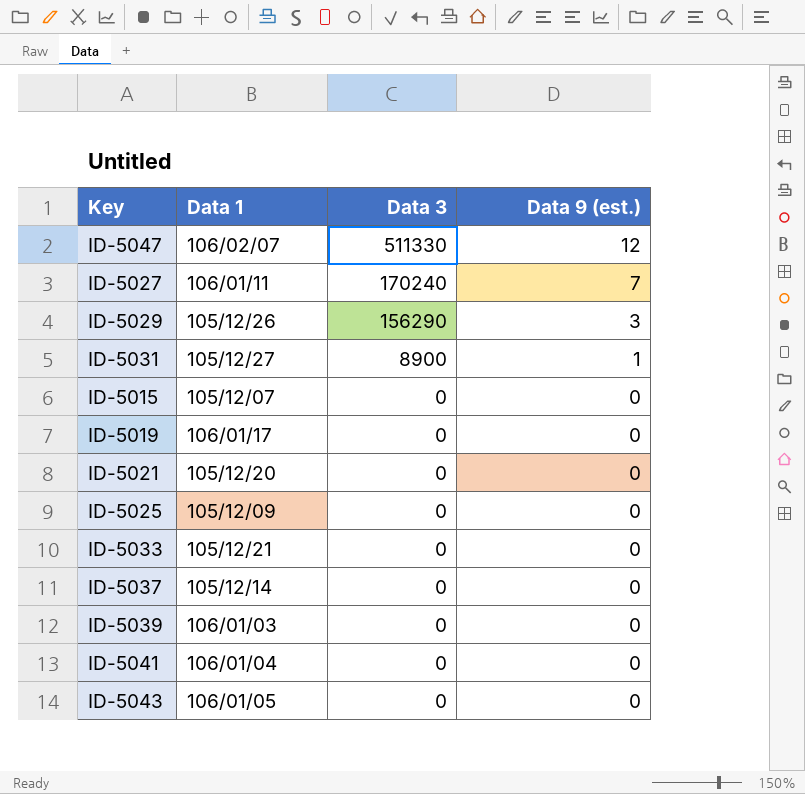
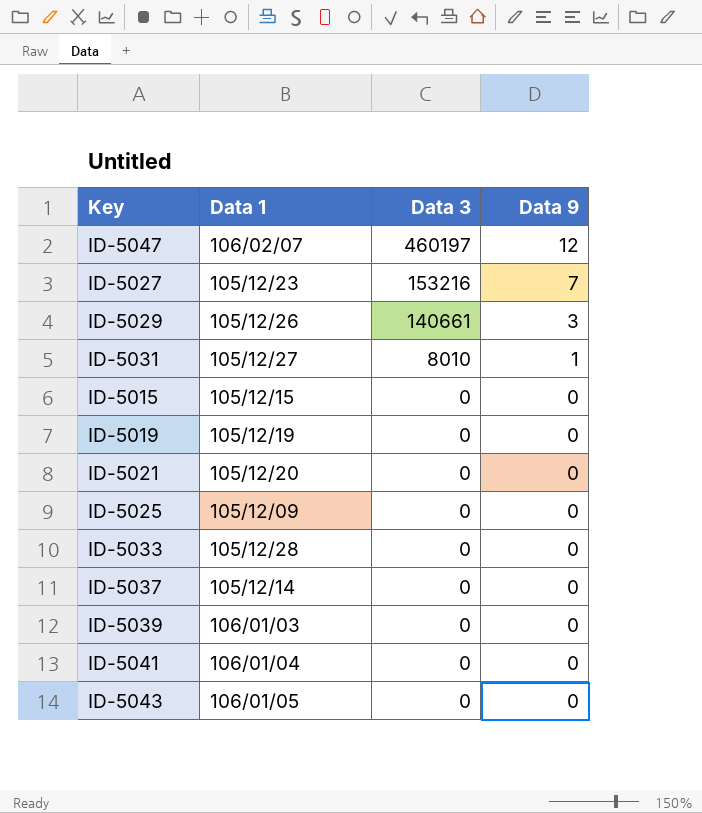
column name: Data 9 (est.) -> Data 9
ID-5047 | Data 3: 511330 -> 460197
ID-5027 | Data 1: 106/01/11 -> 105/12/23
ID-5027 | Data 3: 170240 -> 153216
ID-5029 | Data 3: 156290 -> 140661
ID-5031 | Data 3: 8900 -> 8010
ID-5015 | Data 1: 105/12/07 -> 105/12/15
ID-5019 | Data 1: 106/01/17 -> 105/12/19
ID-5033 | Data 1: 105/12/21 -> 105/12/28

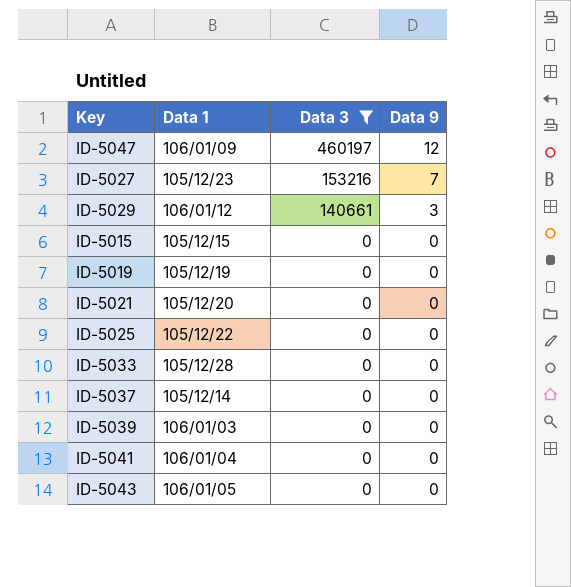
filter: none -> Data 3 != 8010
ID-5047 | Data 1: 106/02/07 -> 106/01/09
ID-5029 | Data 1: 105/12/26 -> 106/01/12
ID-5025 | Data 1: 105/12/09 -> 105/12/22

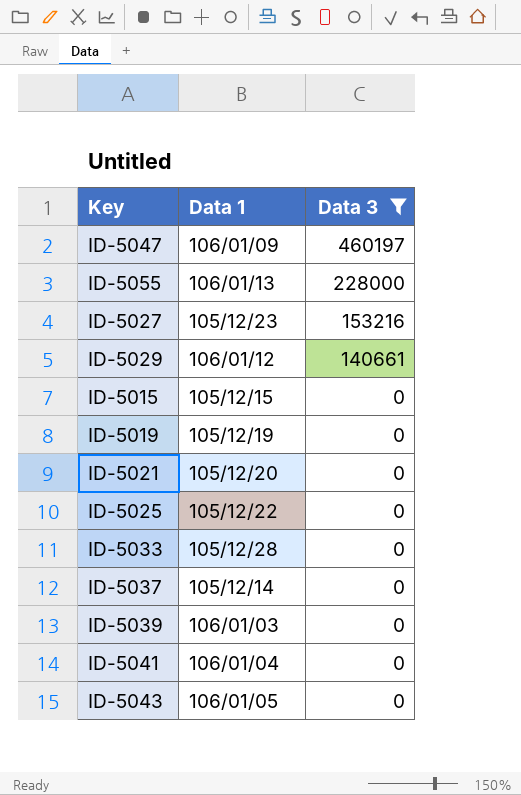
column Data 9 | position: 4 -> none
row ID-5055: none -> 106/01/13 | 228000

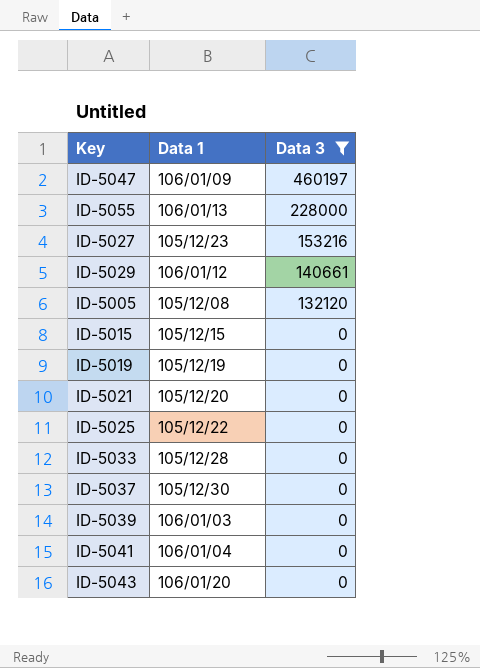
row ID-5005: none -> 105/12/08 | 132120
ID-5037 | Data 1: 105/12/14 -> 105/12/30
ID-5043 | Data 1: 106/01/05 -> 106/01/20

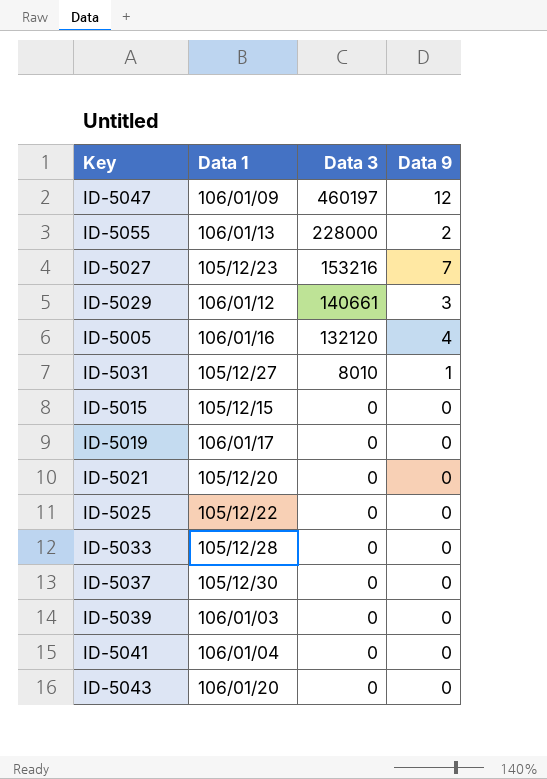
filter: Data 3 != 8010 -> none
column Data 9 | position: none -> 4
ID-5005 | Data 1: 105/12/08 -> 106/01/16
ID-5019 | Data 1: 105/12/19 -> 106/01/17

